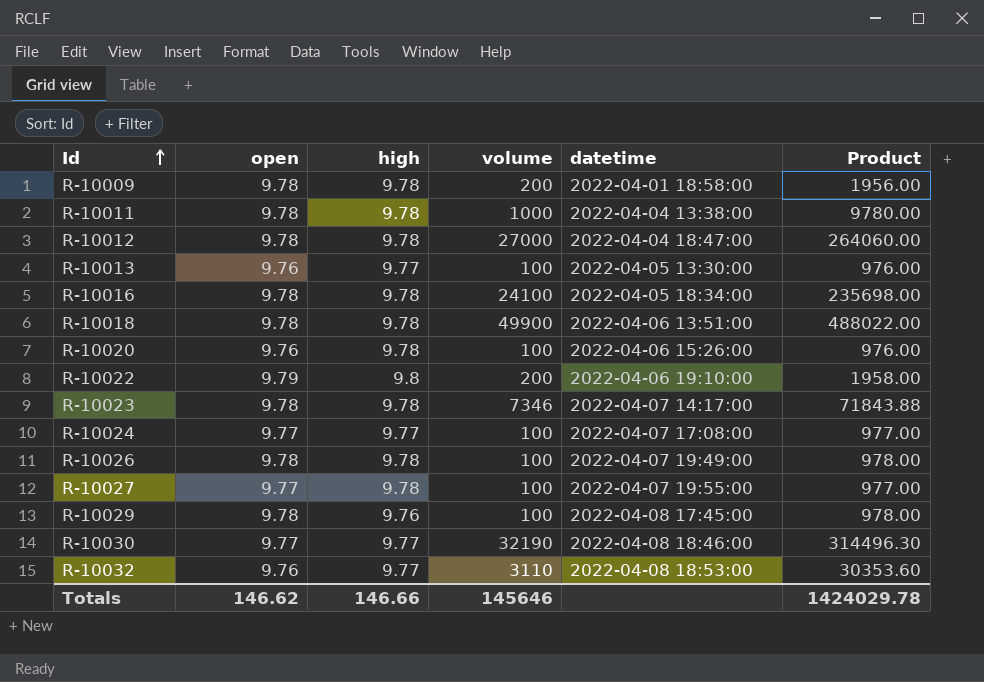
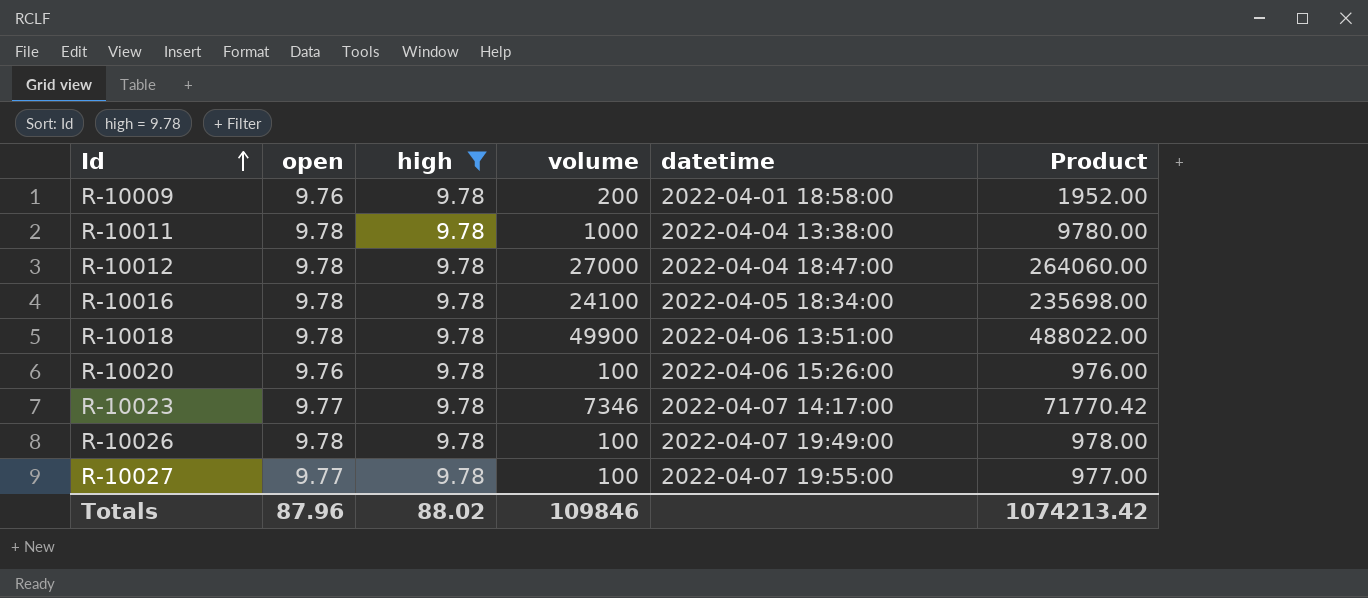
filter: none -> high = 9.78
R-10009 | open: 9.78 -> 9.76
R-10009 | Product: 1956.00 -> 1952.00
R-10023 | open: 9.78 -> 9.77
R-10023 | Product: 71843.88 -> 71770.42
Totals | open: 146.62 -> 87.96
Totals | high: 146.66 -> 88.02
Totals | volume: 145646 -> 109846
Totals | Product: 1424029.78 -> 1074213.42

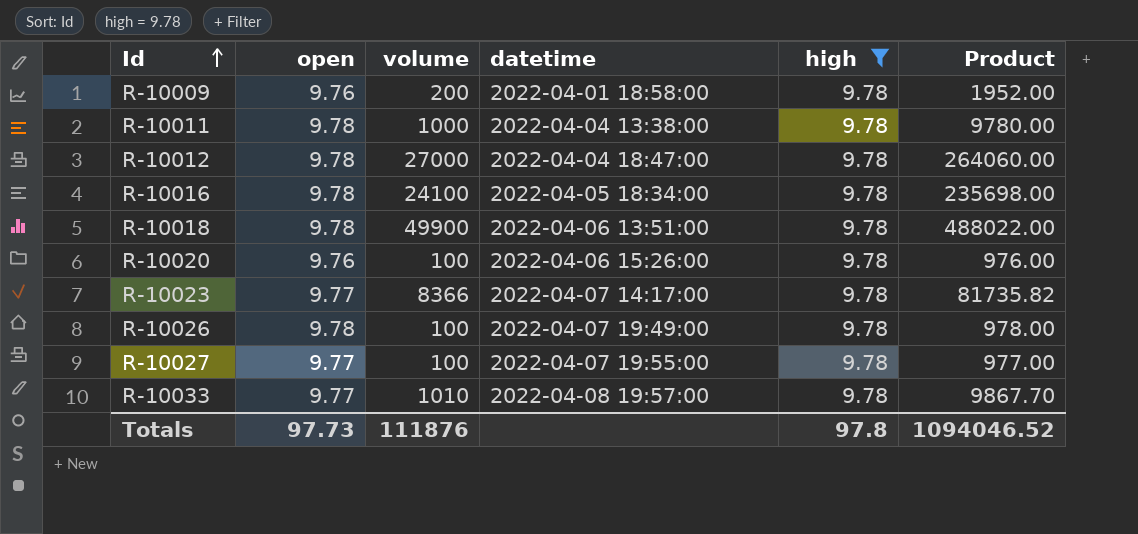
column high | position: 3 -> 5
R-10023 | volume: 7346 -> 8366
R-10023 | Product: 71770.42 -> 81735.82
row R-10033: none -> 9.77 | 1010 | 2022-04-08 19:57:00 | 9.78 | 9867.70
Totals | open: 87.96 -> 97.73
Totals | volume: 109846 -> 111876
Totals | high: 88.02 -> 97.8
Totals | Product: 1074213.42 -> 1094046.52

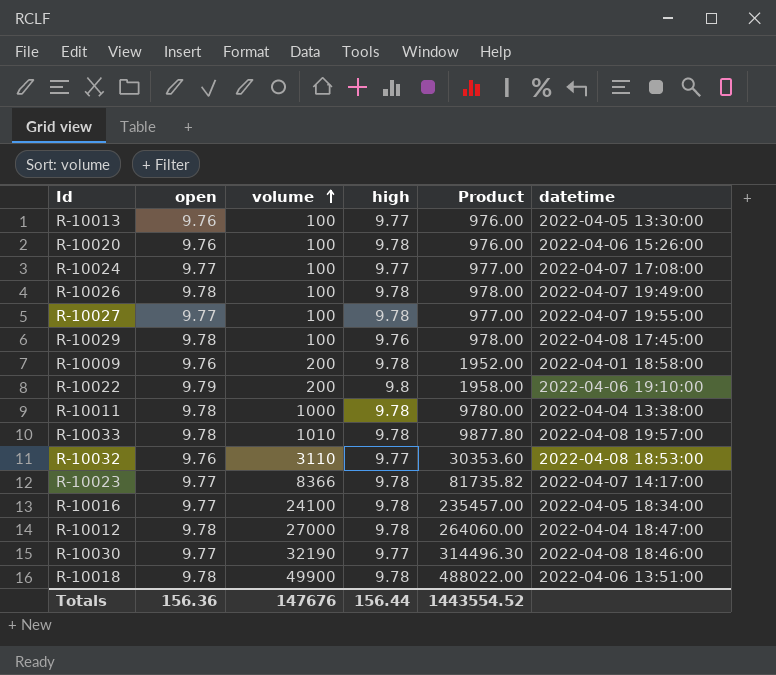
filter: high = 9.78 -> none
row order: Id ascending -> volume ascending
column datetime | position: 4 -> 6
R-10033 | open: 9.77 -> 9.78
R-10033 | Product: 9867.70 -> 9877.80
R-10016 | open: 9.78 -> 9.77
R-10016 | Product: 235698.00 -> 235457.00
Totals | open: 97.73 -> 156.36
Totals | volume: 111876 -> 147676
Totals | high: 97.8 -> 156.44
Totals | Product: 1094046.52 -> 1443554.52

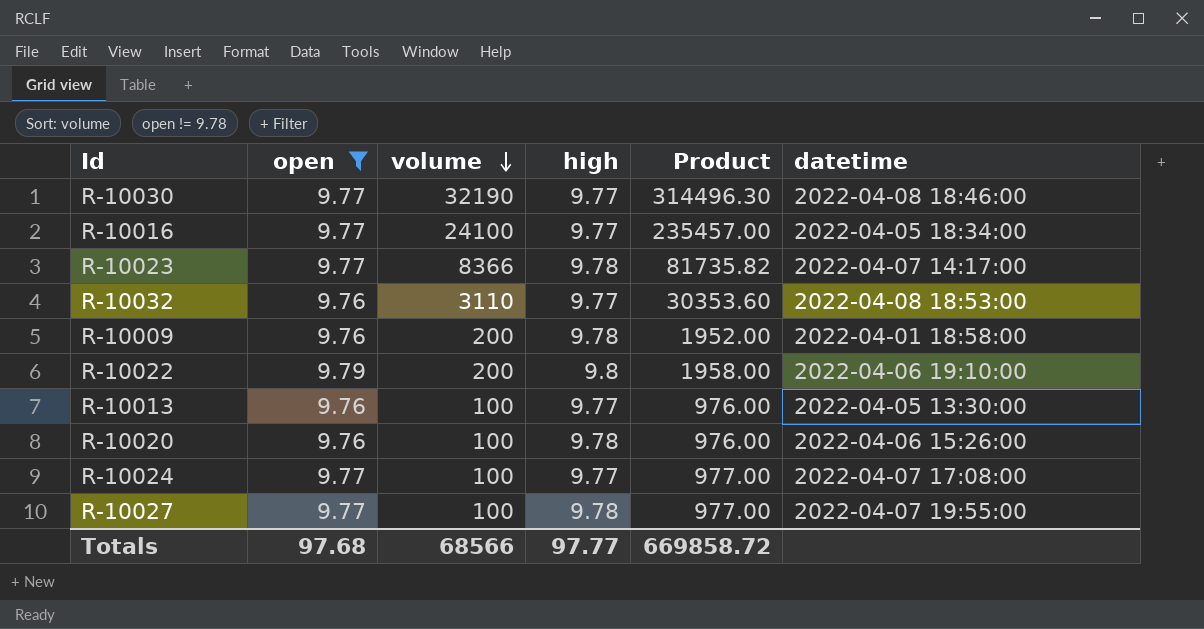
filter: none -> open != 9.78
row order: volume ascending -> volume descending
R-10016 | high: 9.78 -> 9.77
Totals | open: 156.36 -> 97.68
Totals | volume: 147676 -> 68566
Totals | high: 156.44 -> 97.77
Totals | Product: 1443554.52 -> 669858.72

